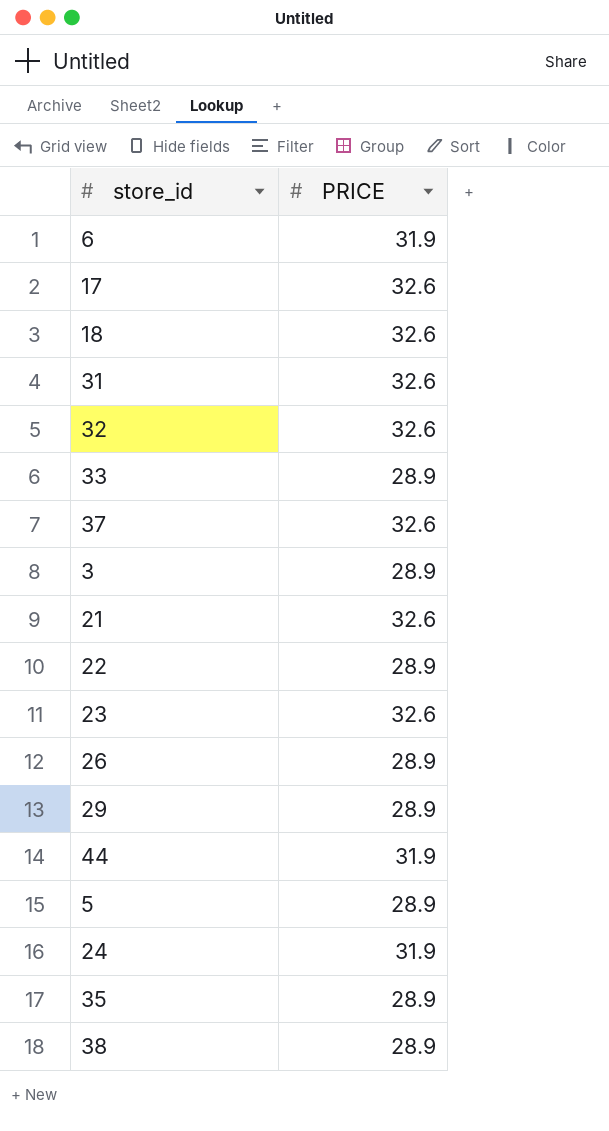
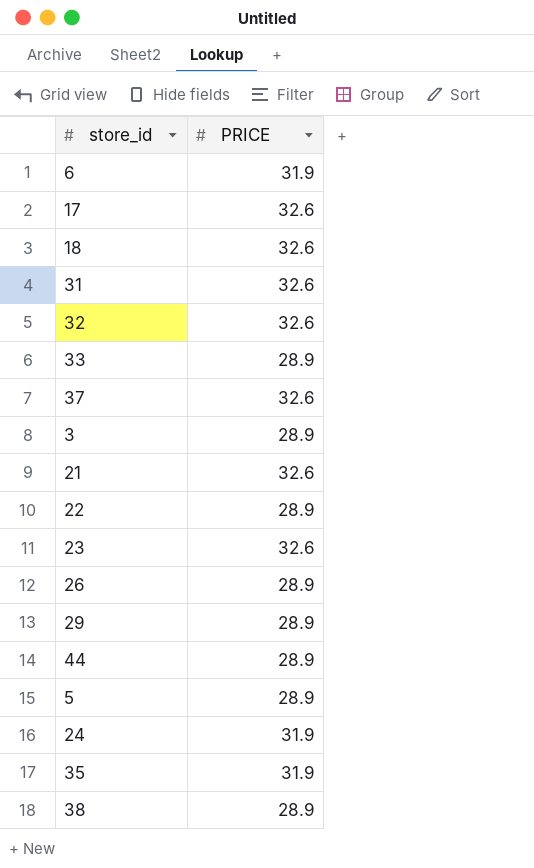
44 | PRICE: 31.9 -> 28.9
35 | PRICE: 28.9 -> 31.9

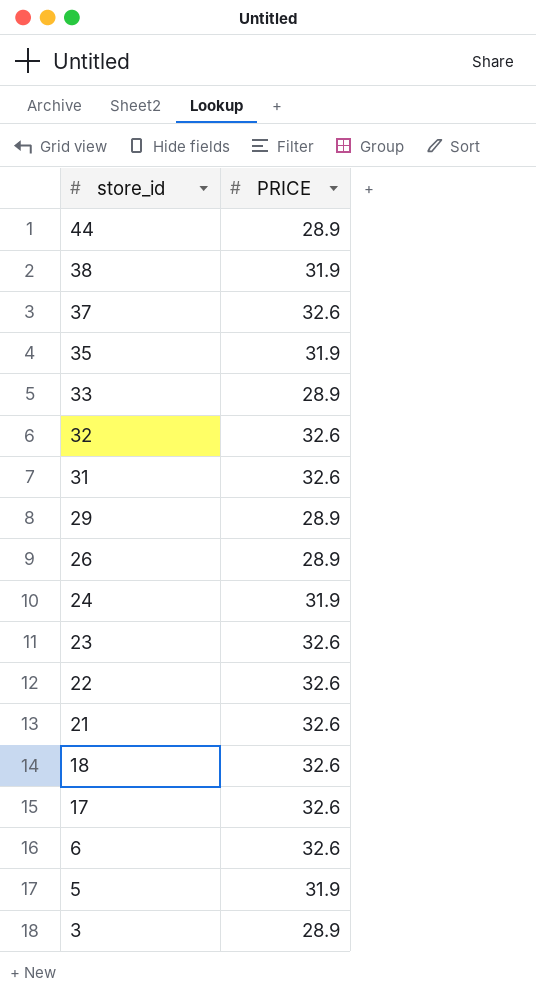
row order: none -> store_id descending
38 | PRICE: 28.9 -> 31.9
22 | PRICE: 28.9 -> 32.6
6 | PRICE: 31.9 -> 32.6
5 | PRICE: 28.9 -> 31.9

